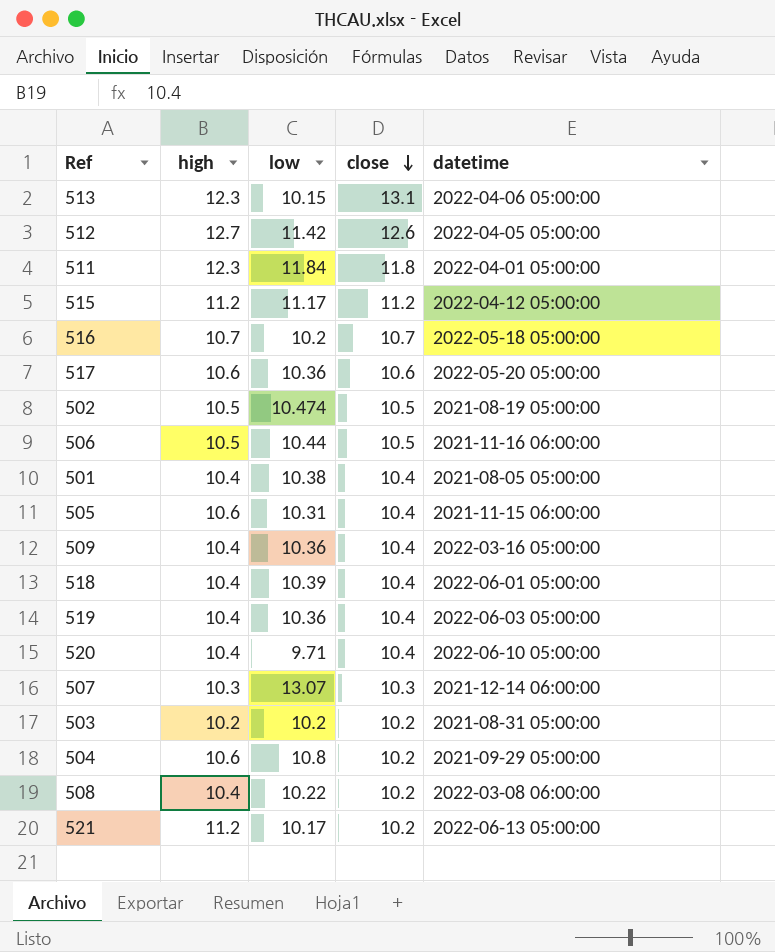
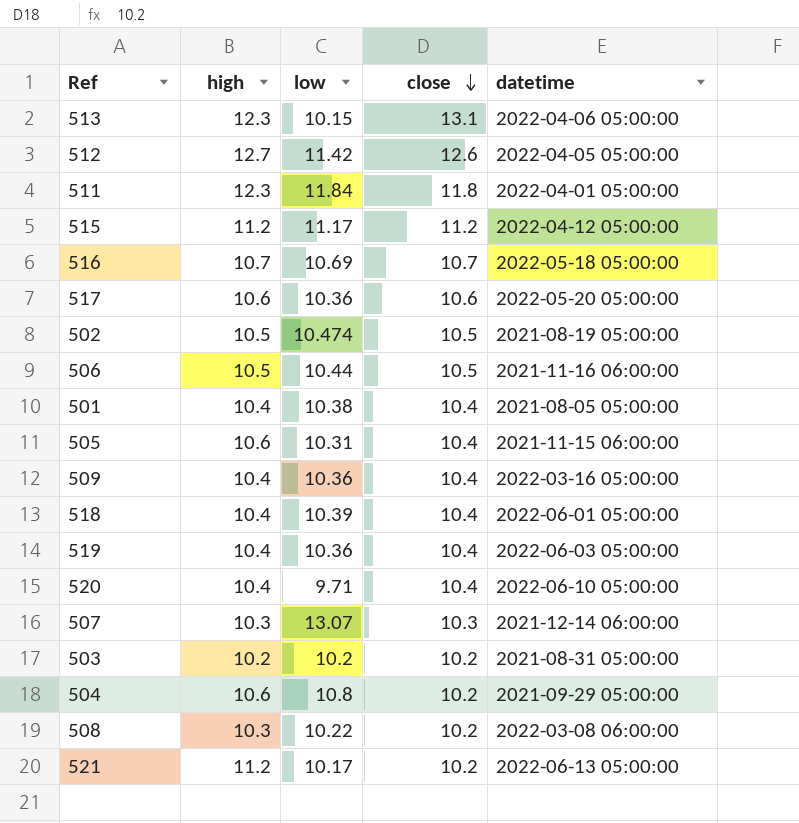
516 | low: 10.2 -> 10.69
508 | high: 10.4 -> 10.3

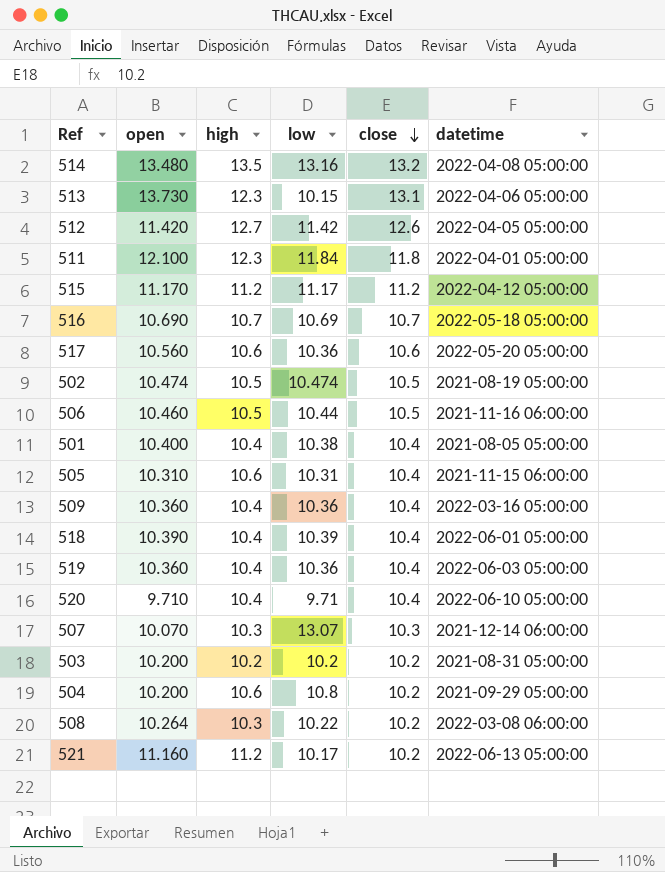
column open | position: none -> 2
row 514: none -> 13.480 | 13.5 | 13.16 | 13.2 | 2022-04-08 05:00:00

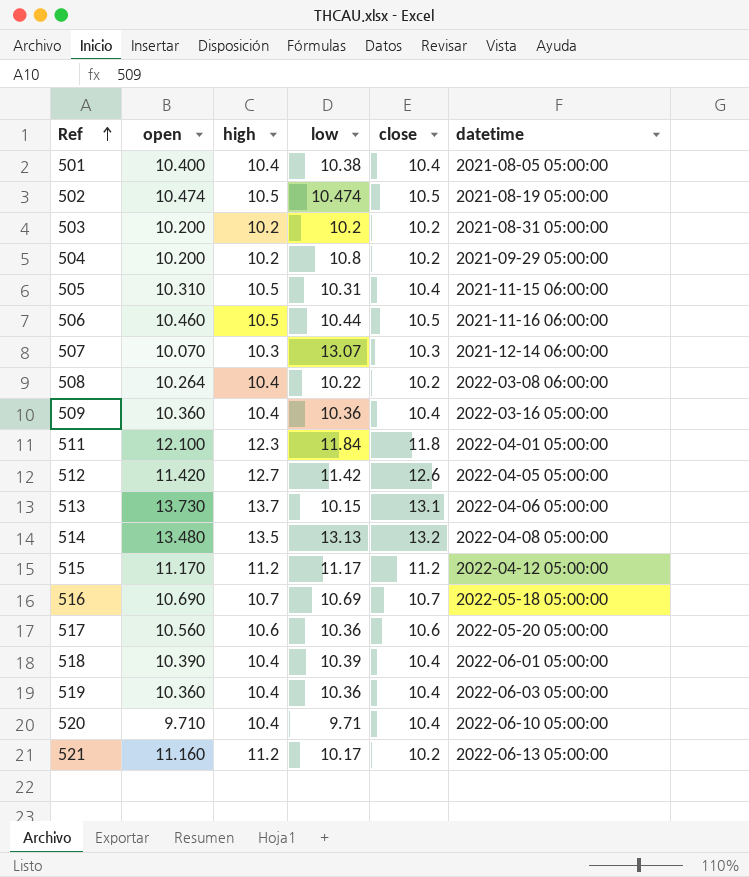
row order: close descending -> Ref ascending
504 | high: 10.6 -> 10.2
505 | high: 10.6 -> 10.5
508 | high: 10.3 -> 10.4
513 | high: 12.3 -> 13.7
514 | low: 13.16 -> 13.13

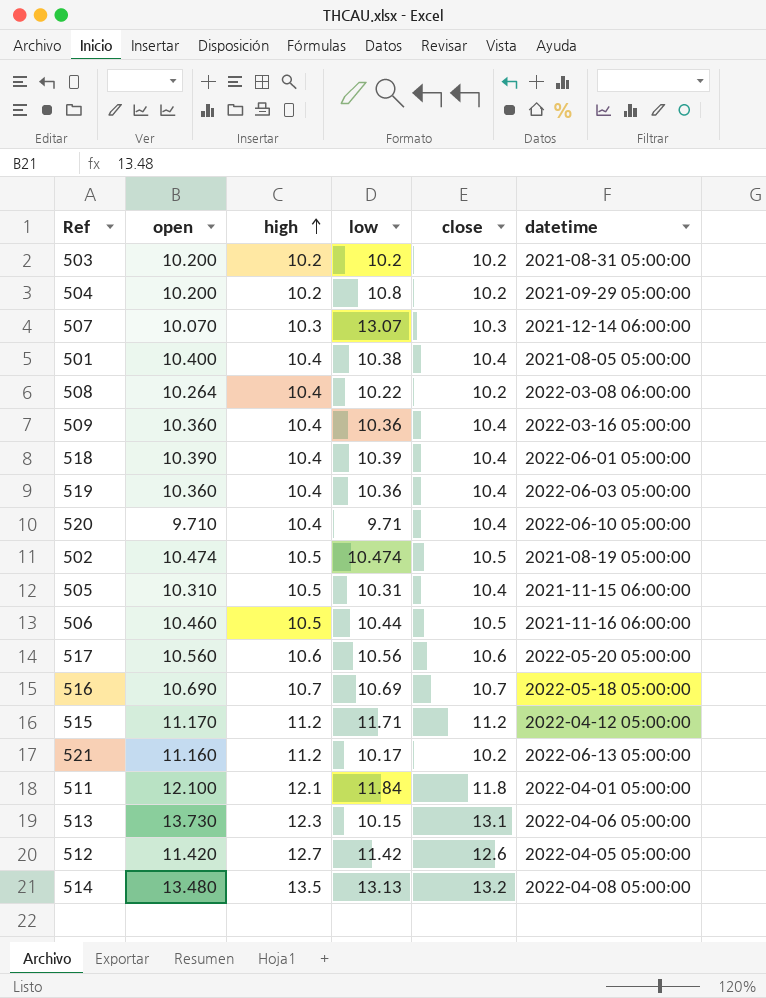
row order: Ref ascending -> high ascending
517 | low: 10.36 -> 10.56
515 | low: 11.17 -> 11.71
511 | high: 12.3 -> 12.1
513 | high: 13.7 -> 12.3

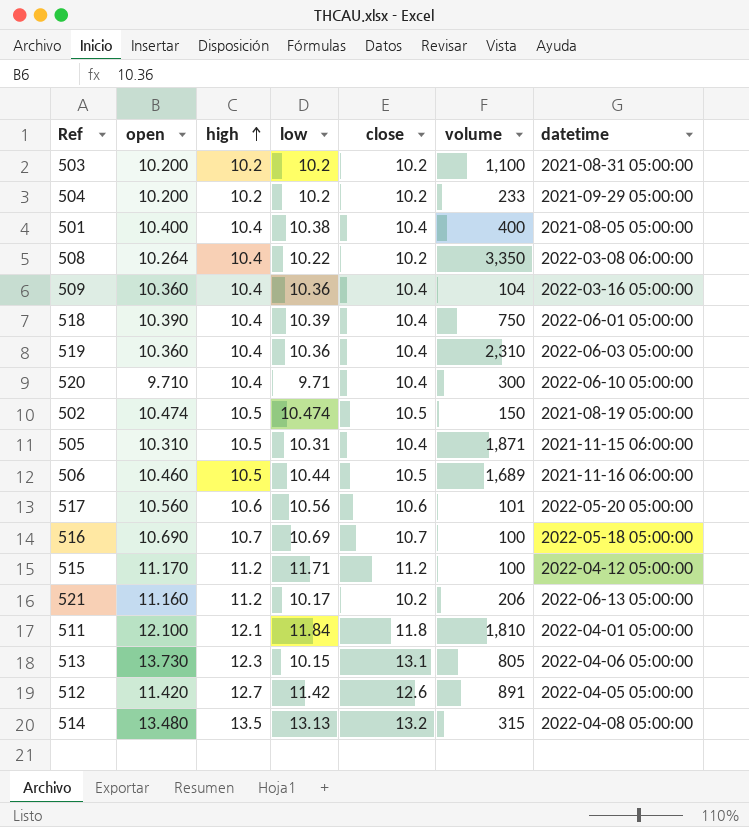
column volume | position: none -> 6
row 507: 10.070 | 10.3 | 13.07 | 10.3 | 2021-12-14 06:00:00 -> none
504 | low: 10.8 -> 10.2

